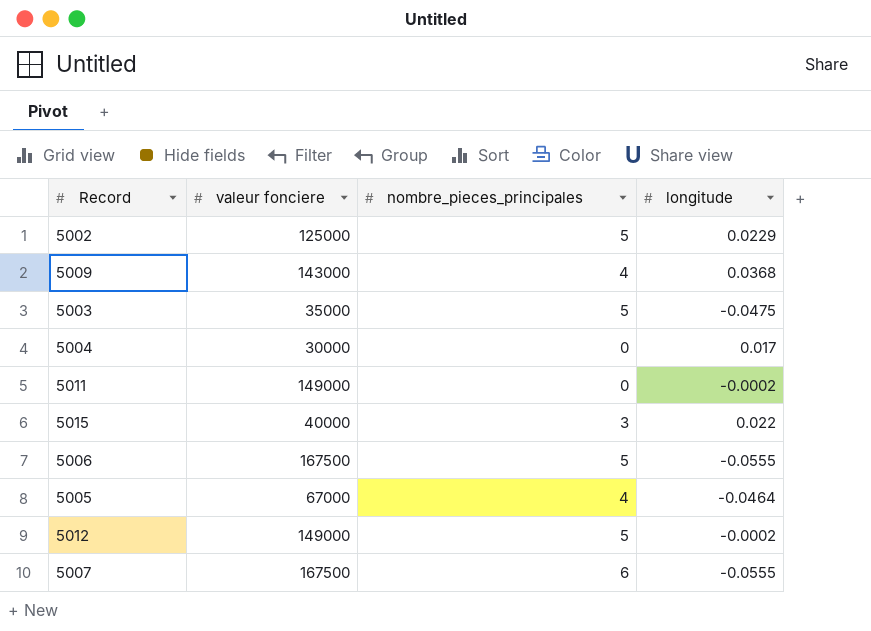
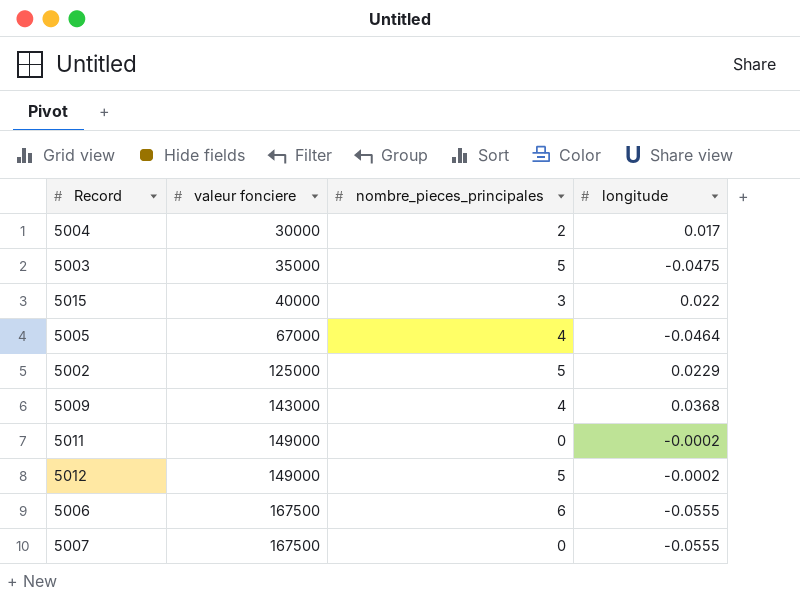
row order: none -> valeur fonciere ascending
5004 | nombre_pieces_principales: 0 -> 2
5006 | nombre_pieces_principales: 5 -> 6
5007 | nombre_pieces_principales: 6 -> 0

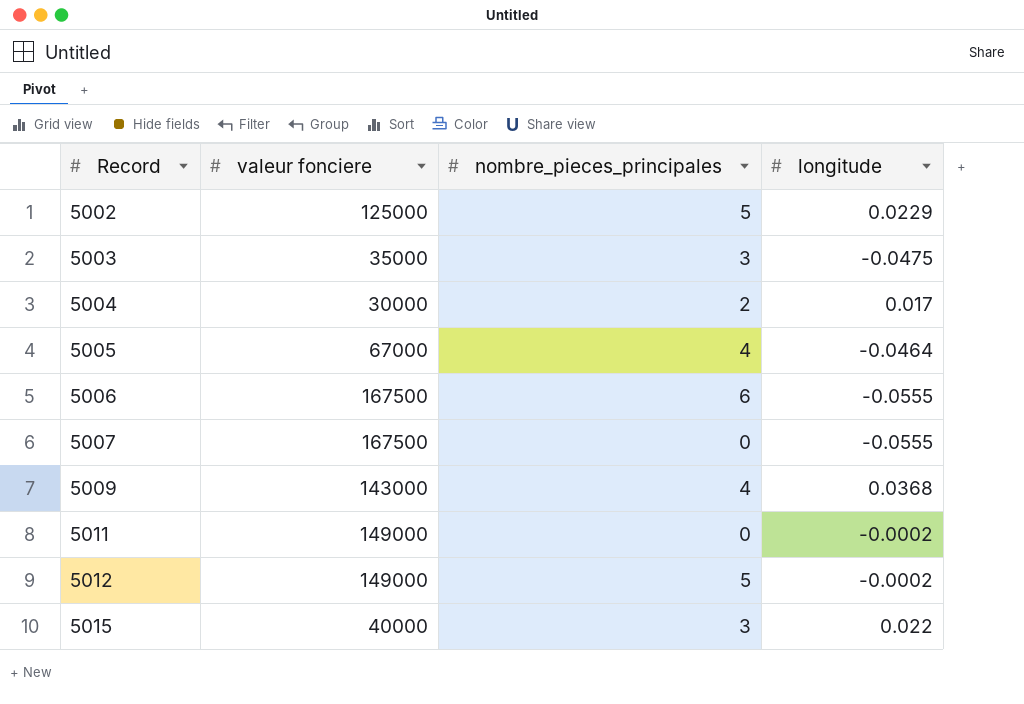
row order: valeur fonciere ascending -> Record ascending
5003 | nombre_pieces_principales: 5 -> 3

